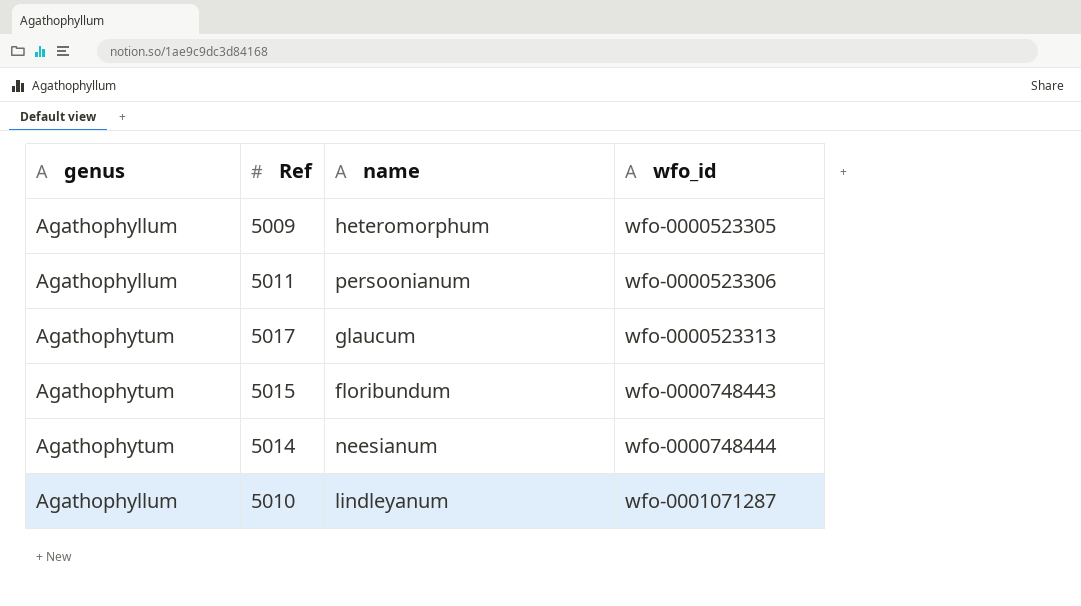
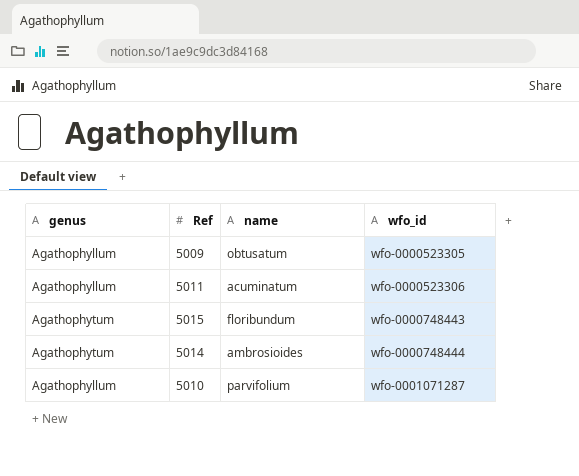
row 5017: Agathophytum | glaucum | wfo-0000523313 -> none
5009 | name: heteromorphum -> obtusatum
5011 | name: persoonianum -> acuminatum
5014 | name: neesianum -> ambrosioides
5010 | name: lindleyanum -> parvifolium

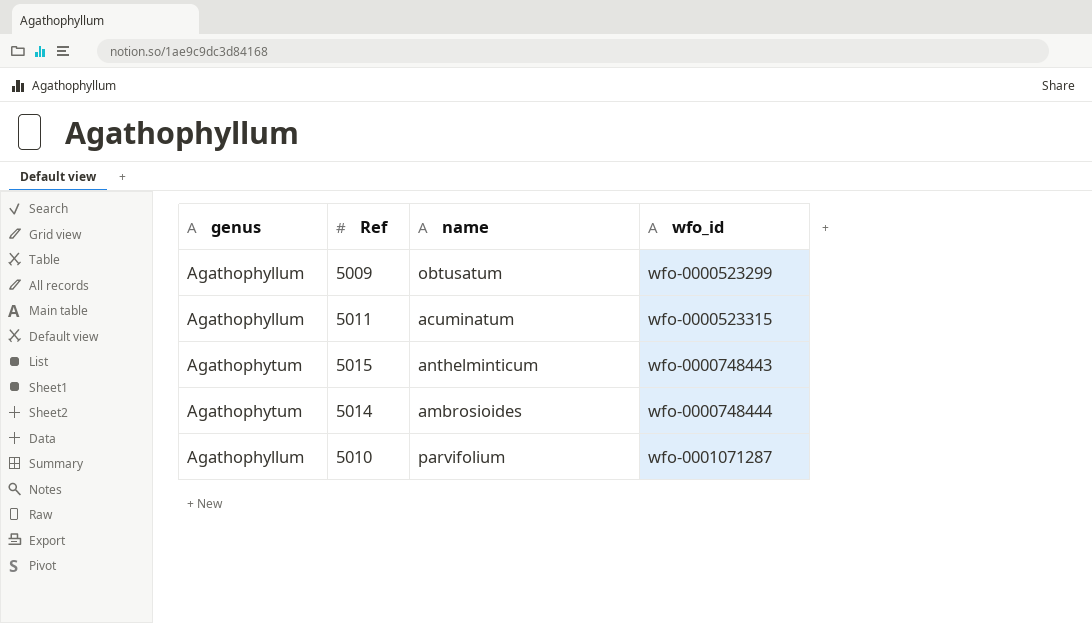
5009 | wfo_id: wfo-0000523305 -> wfo-0000523299
5011 | wfo_id: wfo-0000523306 -> wfo-0000523315
5015 | name: floribundum -> anthelminticum

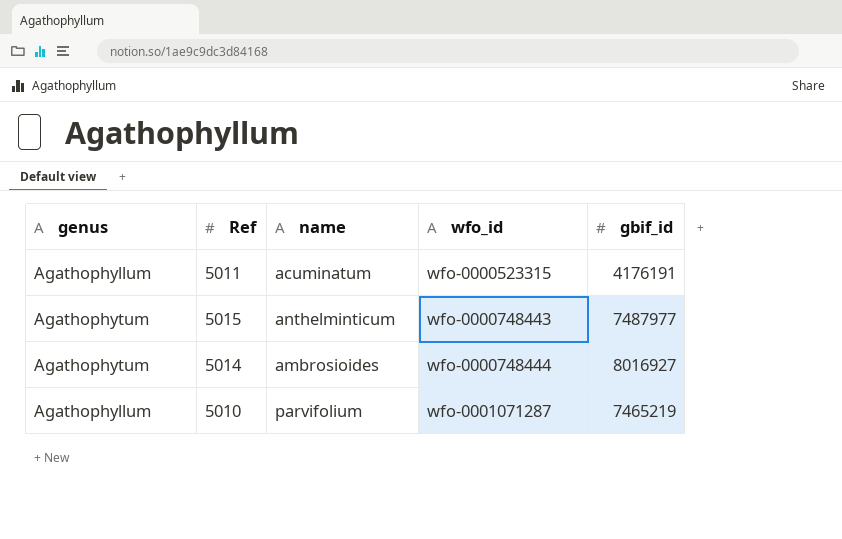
column gbif_id | position: none -> 5
row 5009: Agathophyllum | obtusatum | wfo-0000523299 -> none

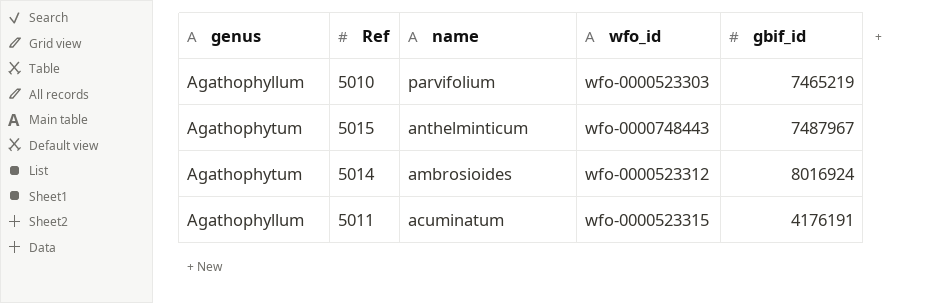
row order: wfo_id ascending -> name descending
5010 | wfo_id: wfo-0001071287 -> wfo-0000523303
5015 | gbif_id: 7487977 -> 7487967
5014 | wfo_id: wfo-0000748444 -> wfo-0000523312
5014 | gbif_id: 8016927 -> 8016924

